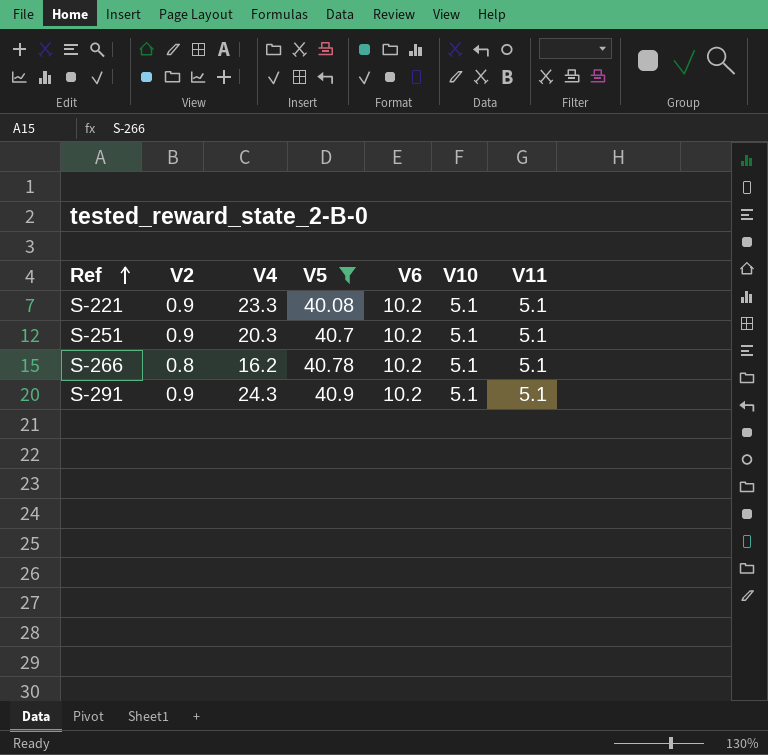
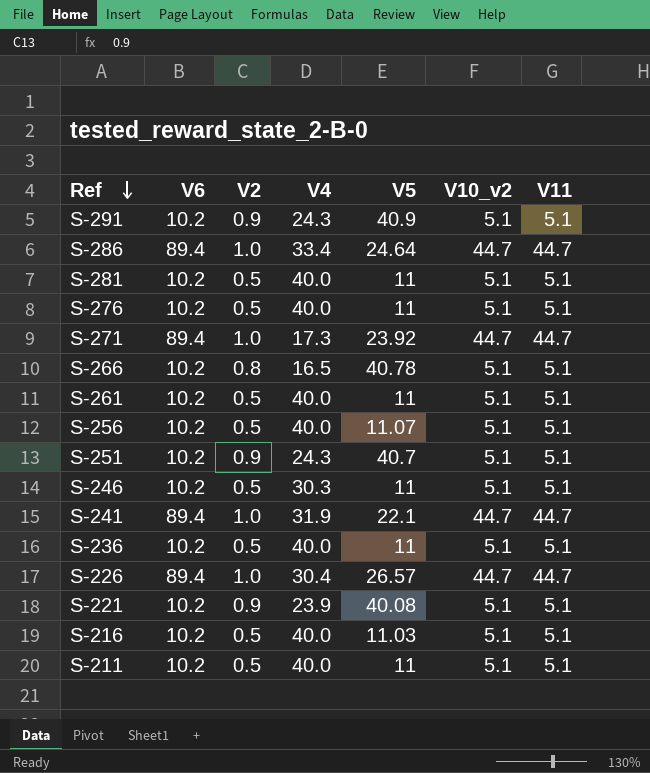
filter: V5 >= 40.08 -> none
row order: Ref ascending -> Ref descending
column V6 | position: 5 -> 2
column name: V10 -> V10_v2
S-266 | V4: 16.2 -> 16.5
S-251 | V4: 20.3 -> 24.3
S-221 | V4: 23.3 -> 23.9

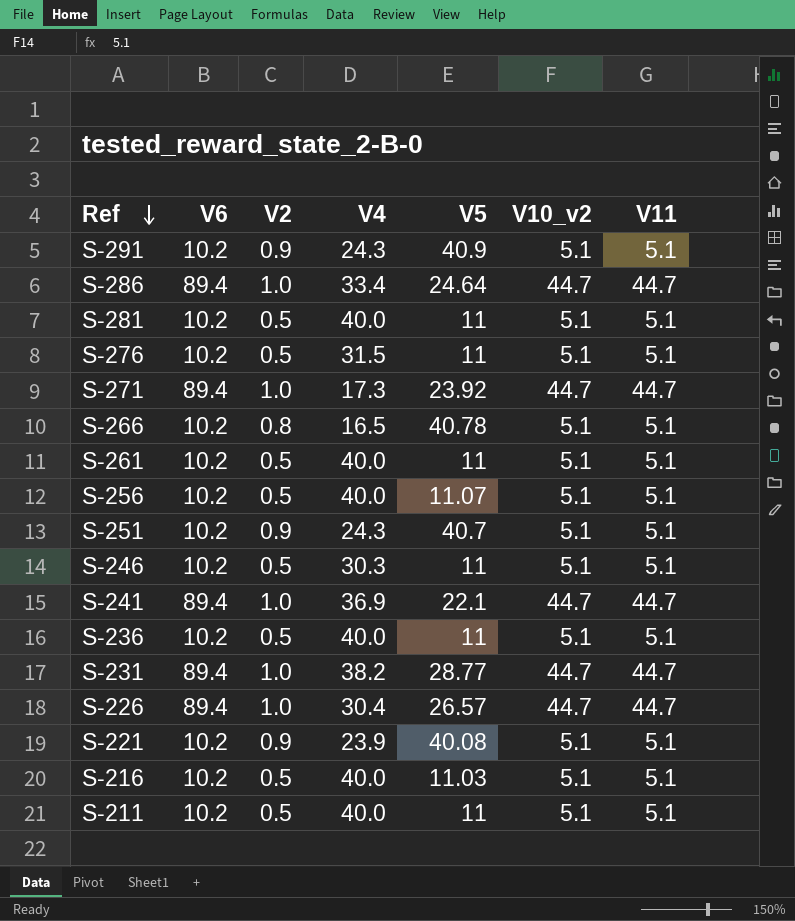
S-276 | V4: 40.0 -> 31.5
S-241 | V4: 31.9 -> 36.9
row S-231: none -> 89.4 | 1.0 | 38.2 | 28.77 | 44.7 | 44.7

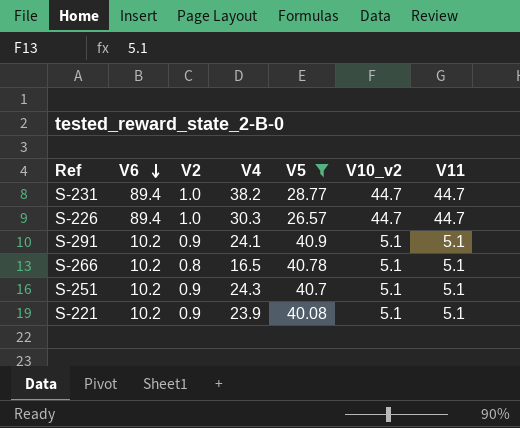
filter: none -> V5 >= 26.57
row order: Ref descending -> V6 descending
S-226 | V4: 30.4 -> 30.3
S-291 | V4: 24.3 -> 24.1

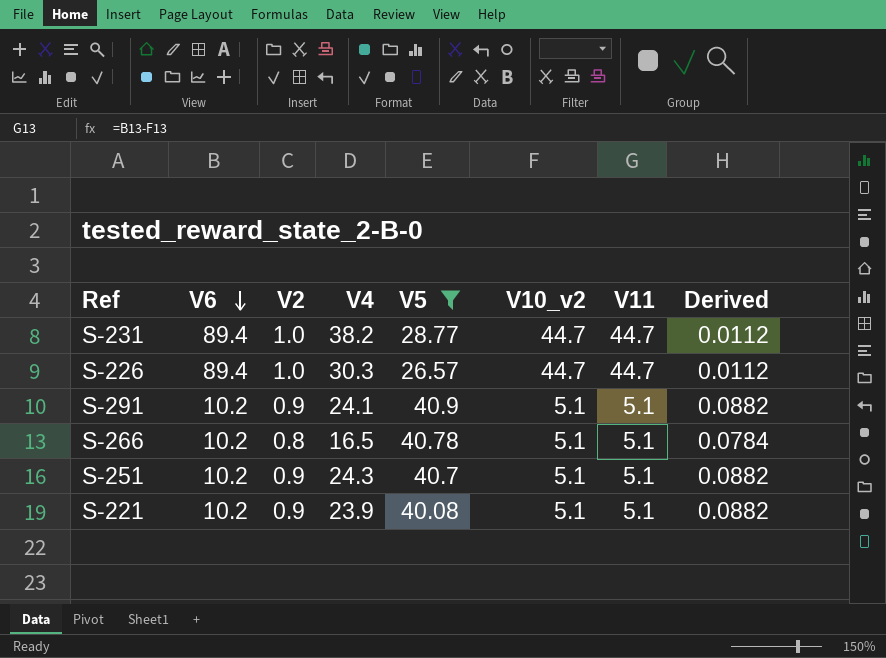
column Derived | formula: none -> [V2] / [V6]

